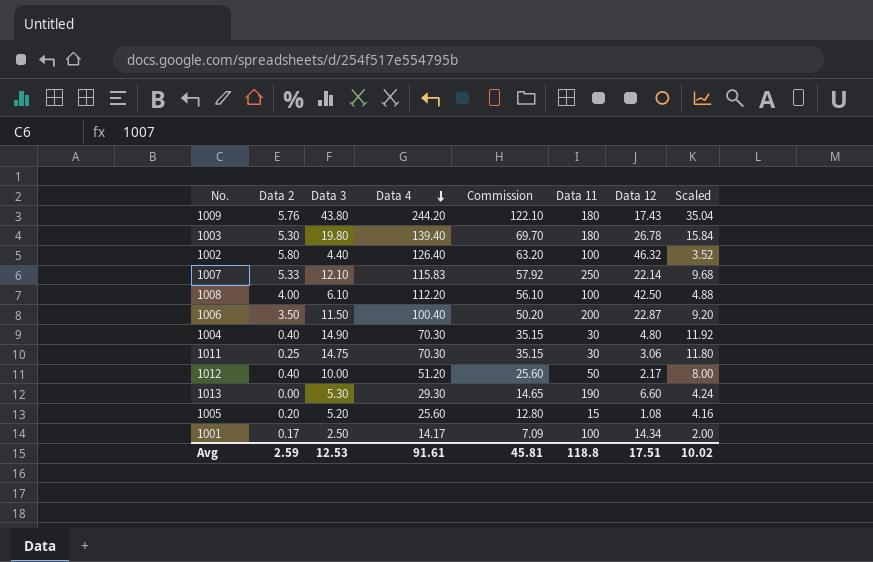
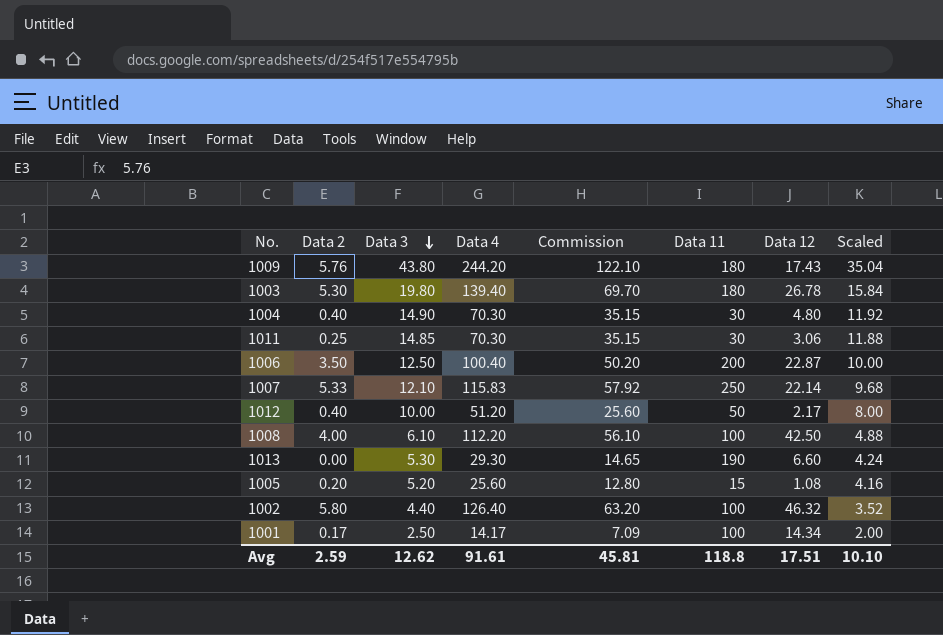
row order: Data 4 descending -> Data 3 descending
1011 | Data 3: 14.75 -> 14.85
1011 | Scaled: 11.80 -> 11.88
1006 | Data 3: 11.50 -> 12.50
1006 | Scaled: 9.20 -> 10.00
Avg | Data 3: 12.53 -> 12.62
Avg | Scaled: 10.02 -> 10.10

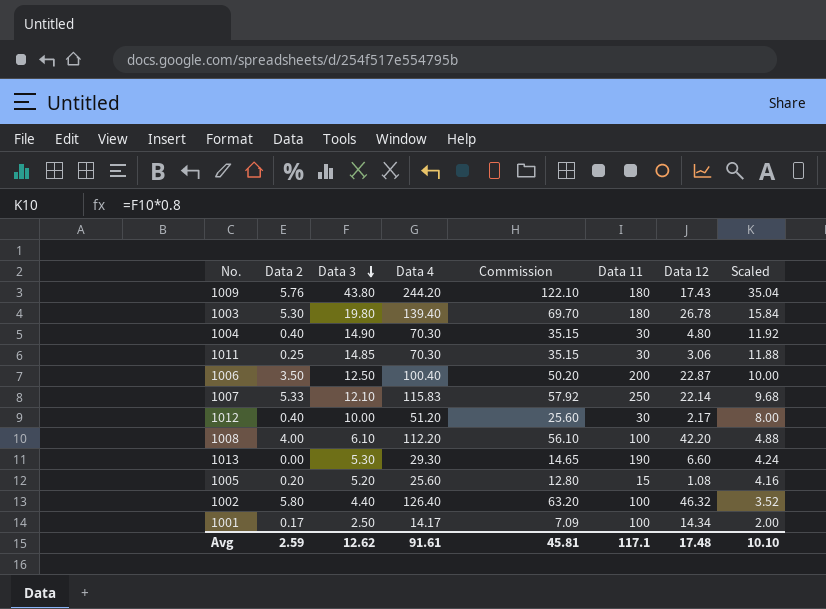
1012 | Data 11: 50 -> 30
1008 | Data 12: 42.50 -> 42.20
Avg | Data 11: 118.8 -> 117.1
Avg | Data 12: 17.51 -> 17.48

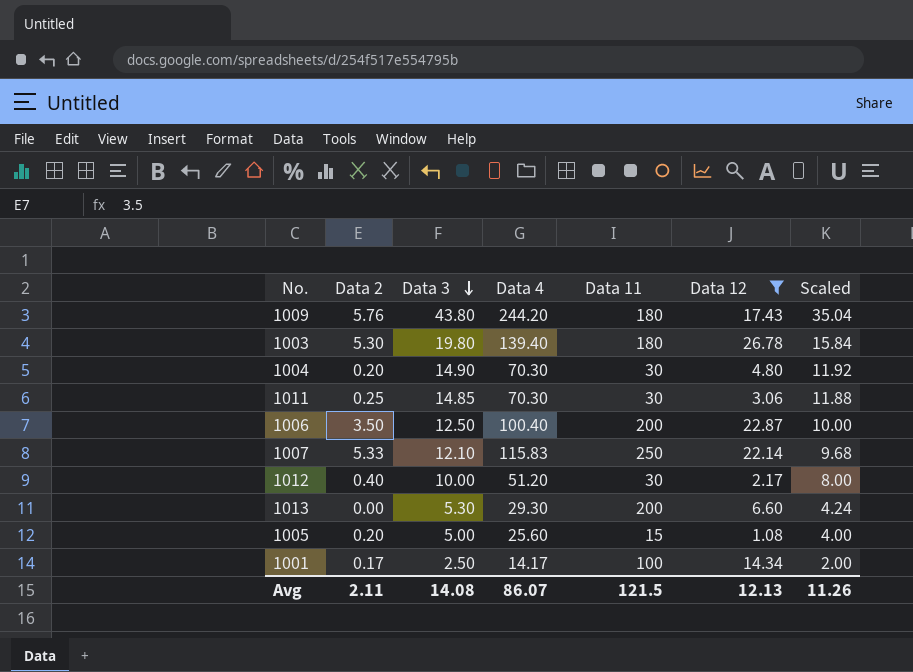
filter: none -> Data 12 <= 26.78
column Commission | formula: [Data 4] * 0.5 -> none
1004 | Data 2: 0.40 -> 0.20
1013 | Data 11: 190 -> 200
1005 | Data 3: 5.20 -> 5.00
1005 | Scaled: 4.16 -> 4.00
Avg | Data 2: 2.59 -> 2.11
Avg | Data 3: 12.62 -> 14.08
Avg | Data 4: 91.61 -> 86.07
Avg | Data 11: 117.1 -> 121.5
Avg | Data 12: 17.48 -> 12.13
Avg | Scaled: 10.10 -> 11.26

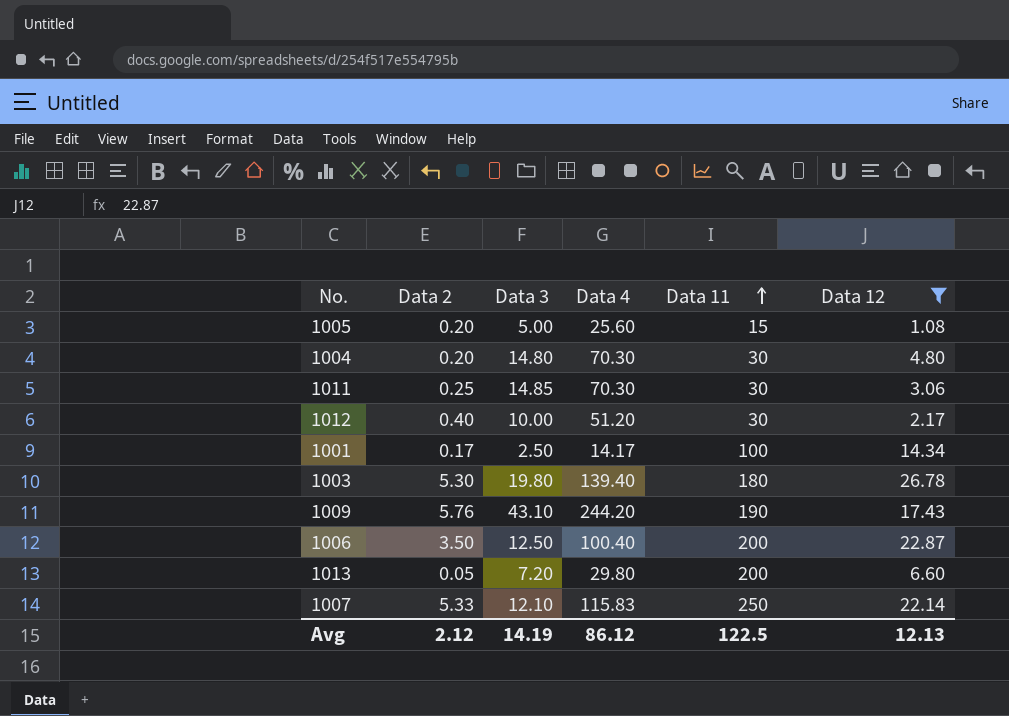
row order: Data 3 descending -> Data 11 ascending
column Scaled | formula: [Data 3] * 0.8 -> none
1004 | Data 3: 14.90 -> 14.80
1009 | Data 3: 43.80 -> 43.10
1009 | Data 11: 180 -> 190
1013 | Data 2: 0.00 -> 0.05
1013 | Data 3: 5.30 -> 7.20
1013 | Data 4: 29.30 -> 29.80
Avg | Data 2: 2.11 -> 2.12
Avg | Data 3: 14.08 -> 14.19
Avg | Data 4: 86.07 -> 86.12
Avg | Data 11: 121.5 -> 122.5

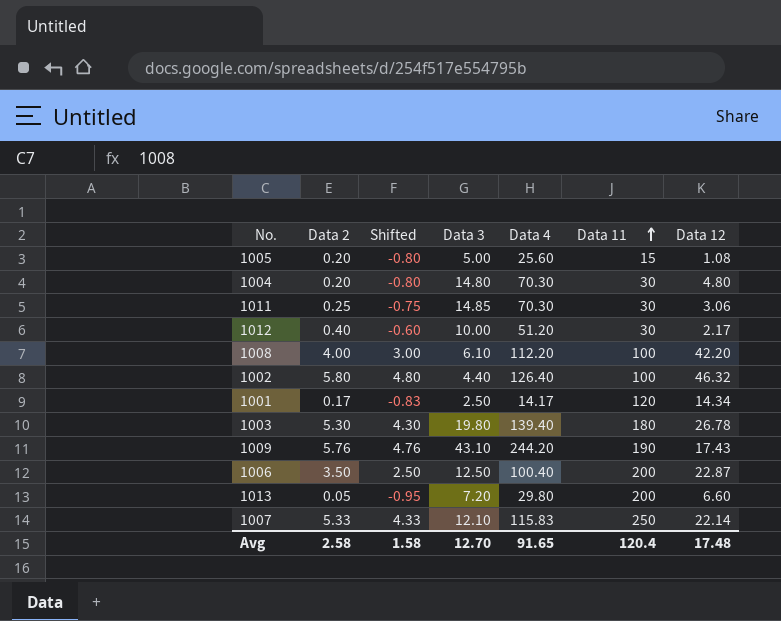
filter: Data 12 <= 26.78 -> none
column Shifted | formula: none -> [Data 2] - 1
1001 | Data 11: 100 -> 120
Avg | Data 2: 2.12 -> 2.58
Avg | Data 3: 14.19 -> 12.70
Avg | Data 4: 86.12 -> 91.65
Avg | Data 11: 122.5 -> 120.4
Avg | Data 12: 12.13 -> 17.48

